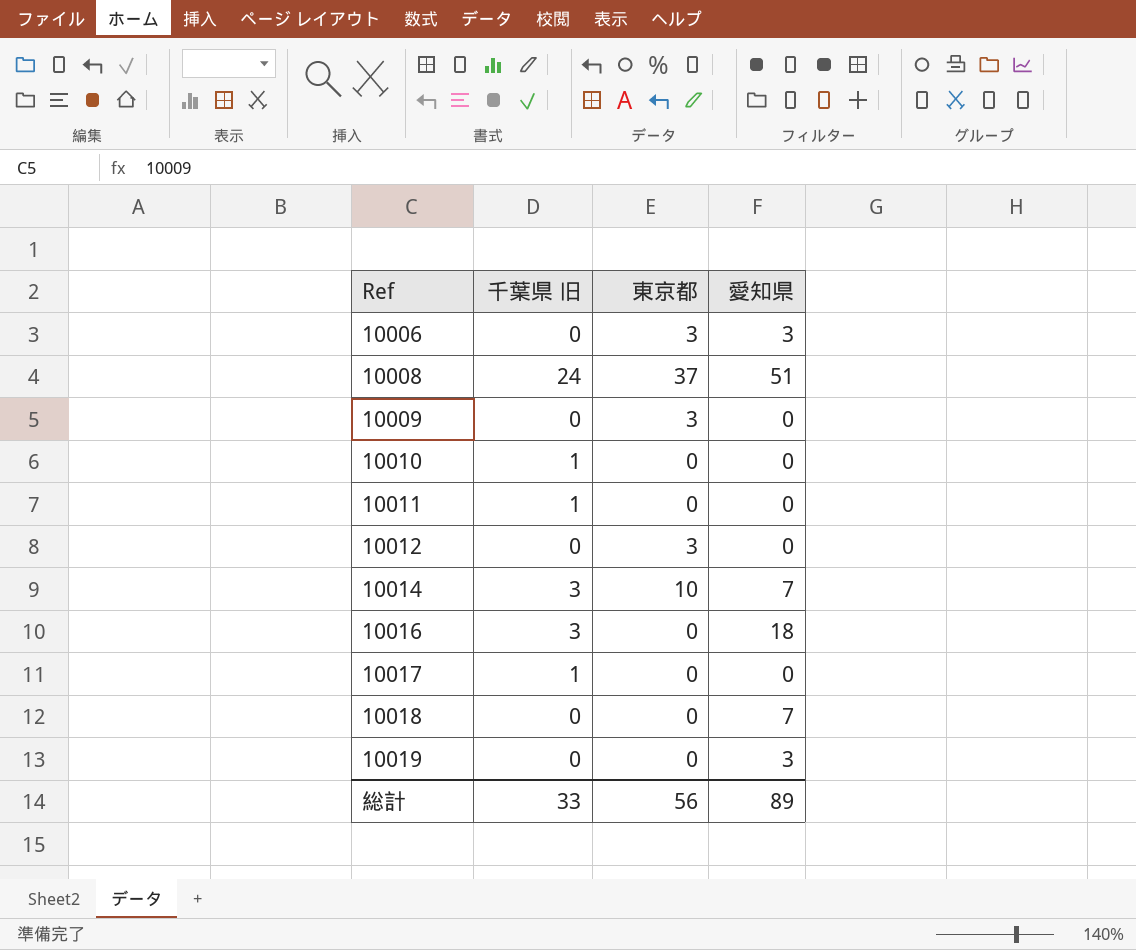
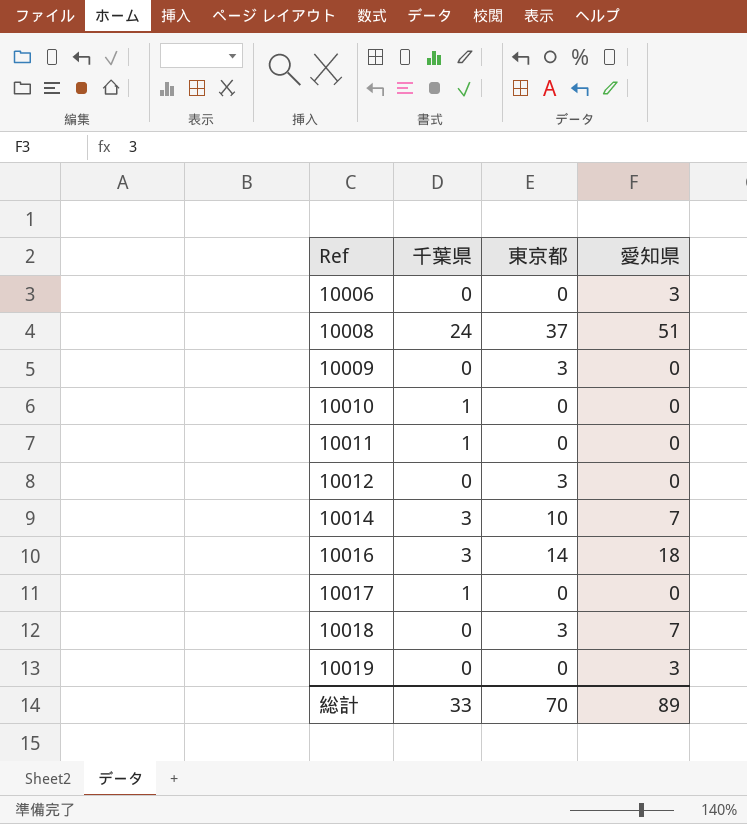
column name: 千葉県 旧 -> 千葉県
10006 | 東京都: 3 -> 0
10016 | 東京都: 0 -> 14
10018 | 東京都: 0 -> 3
総計 | 東京都: 56 -> 70

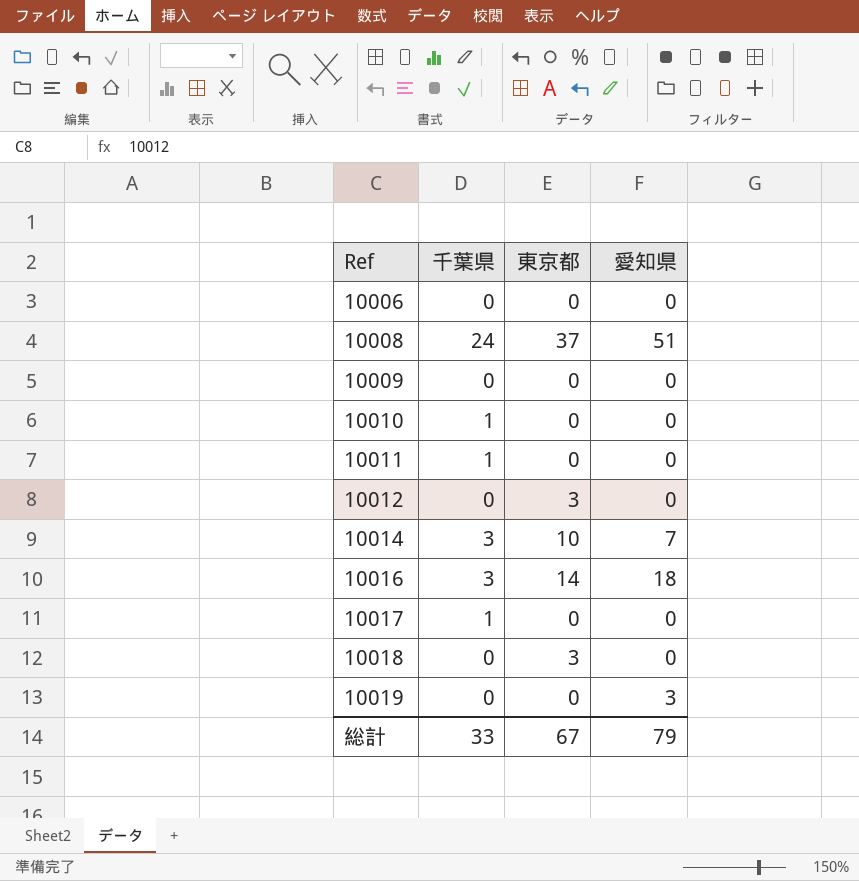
10006 | 愛知県: 3 -> 0
10009 | 東京都: 3 -> 0
10018 | 愛知県: 7 -> 0
総計 | 東京都: 70 -> 67
総計 | 愛知県: 89 -> 79

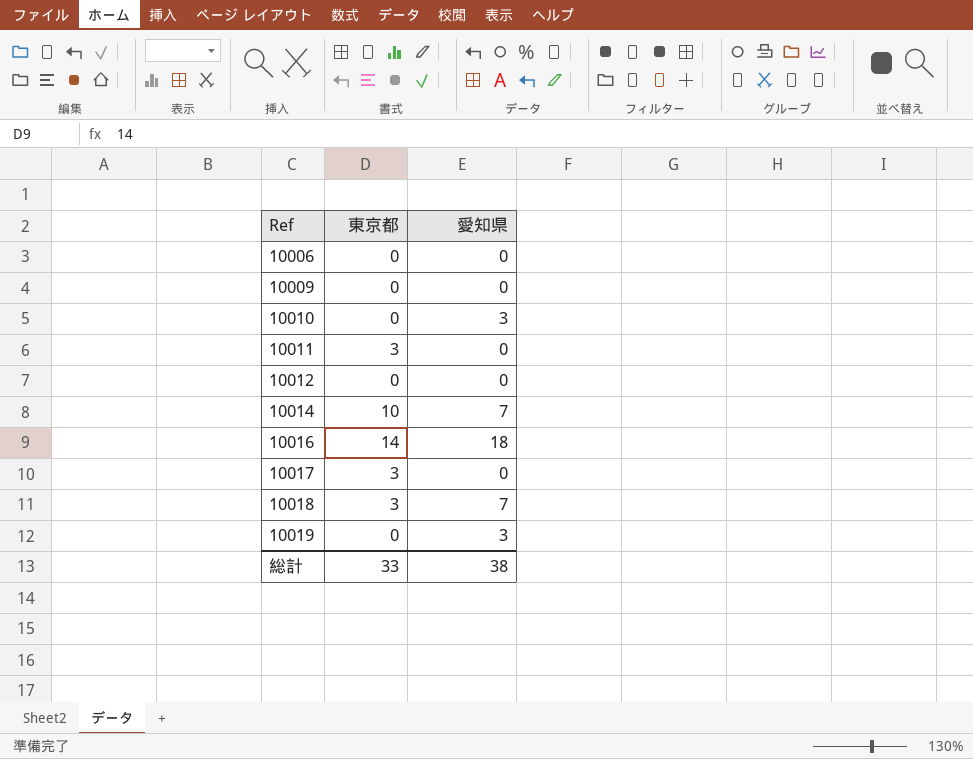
column 千葉県 | position: 2 -> none
row 10008: 24 | 37 | 51 -> none
10010 | 愛知県: 0 -> 3
10011 | 東京都: 0 -> 3
10012 | 東京都: 3 -> 0
10017 | 東京都: 0 -> 3
10018 | 愛知県: 0 -> 7
総計 | 東京都: 67 -> 33
総計 | 愛知県: 79 -> 38

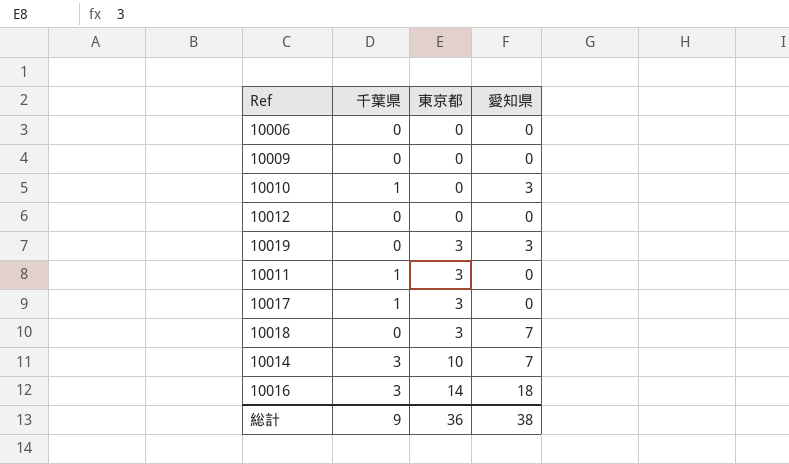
row order: Ref ascending -> 東京都 ascending
column 千葉県 | position: none -> 2
10019 | 東京都: 0 -> 3
総計 | 東京都: 33 -> 36

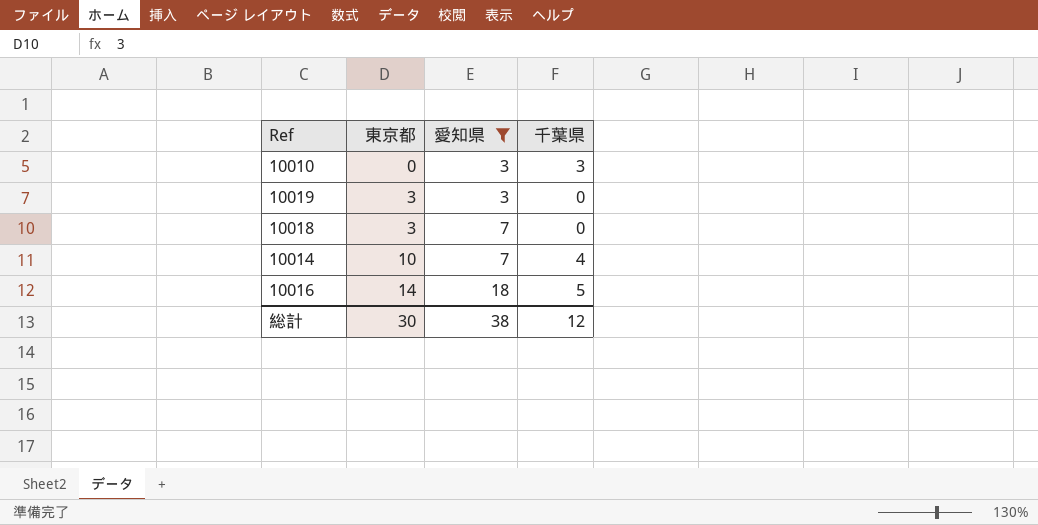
filter: none -> 愛知県 != 0
column 千葉県 | position: 2 -> 4
10010 | 千葉県: 1 -> 3
10014 | 千葉県: 3 -> 4
10016 | 千葉県: 3 -> 5
総計 | 東京都: 36 -> 30
総計 | 千葉県: 9 -> 12

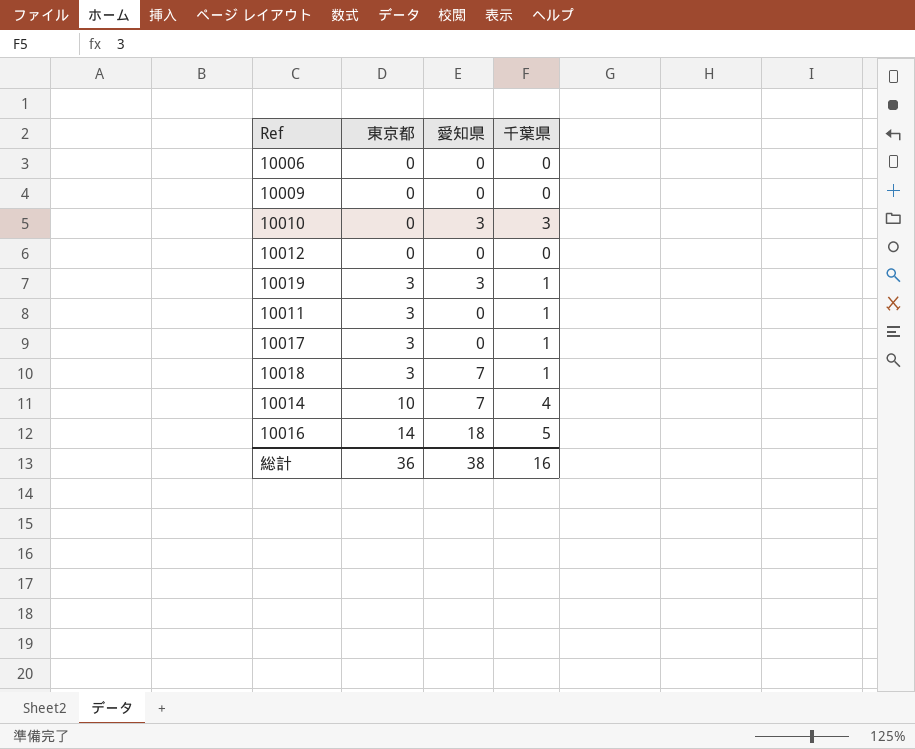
filter: 愛知県 != 0 -> none
10019 | 千葉県: 0 -> 1
10018 | 千葉県: 0 -> 1
総計 | 東京都: 30 -> 36
総計 | 千葉県: 12 -> 16

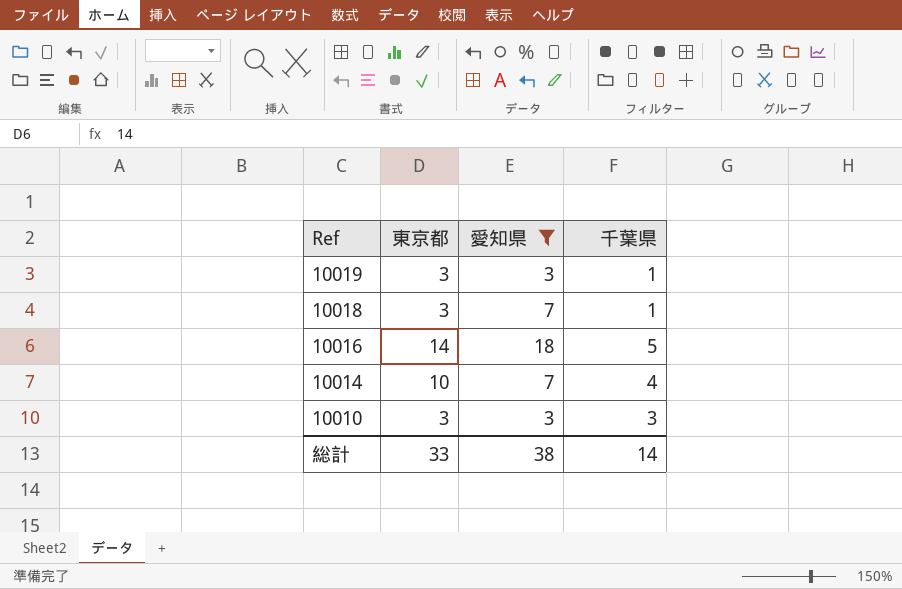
filter: none -> 愛知県 != 0
row order: 東京都 ascending -> Ref descending
10010 | 東京都: 0 -> 3
総計 | 東京都: 36 -> 33
総計 | 千葉県: 16 -> 14

